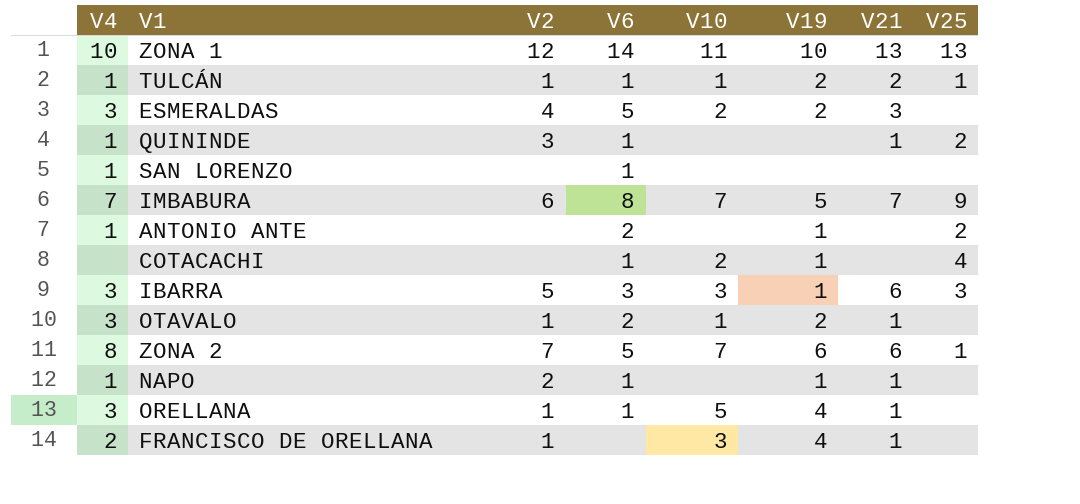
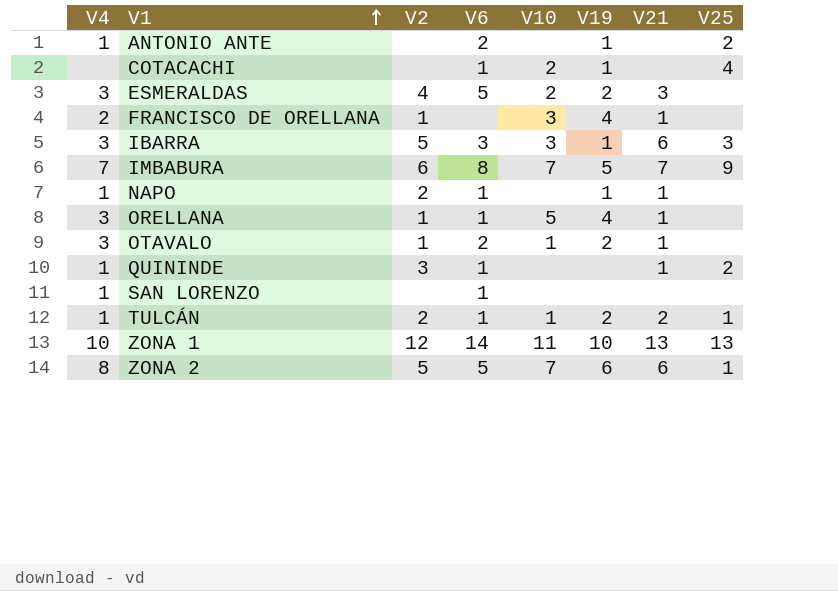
row order: none -> V1 ascending
TULCÁN | V2: 1 -> 2
ZONA 2 | V2: 7 -> 5

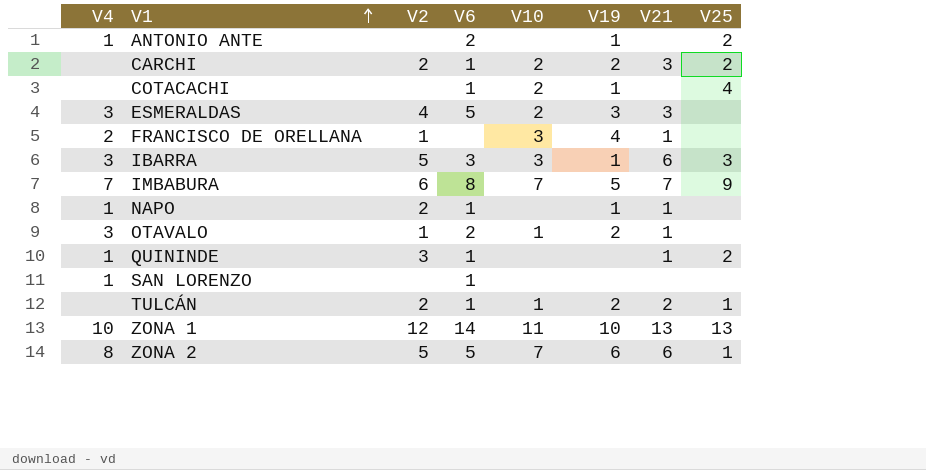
row ORELLANA: 3 | 1 | 1 | 5 | 4 | 1 | none -> none
row CARCHI: none -> none | 2 | 1 | 2 | 2 | 3 | 2
ESMERALDAS | V19: 2 -> 3
TULCÁN | V4: 1 -> none

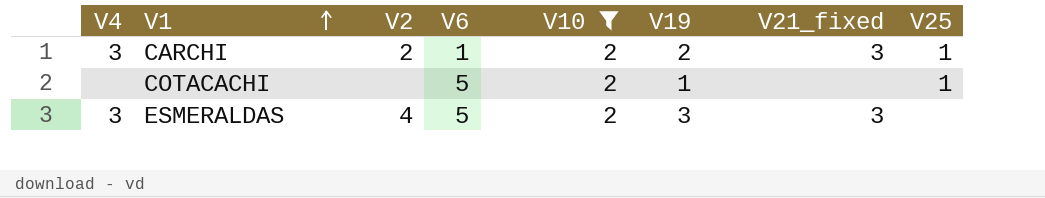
filter: none -> V10 = 2
column name: V21 -> V21_fixed
CARCHI | V4: none -> 3
CARCHI | V25: 2 -> 1
COTACACHI | V6: 1 -> 5
COTACACHI | V25: 4 -> 1

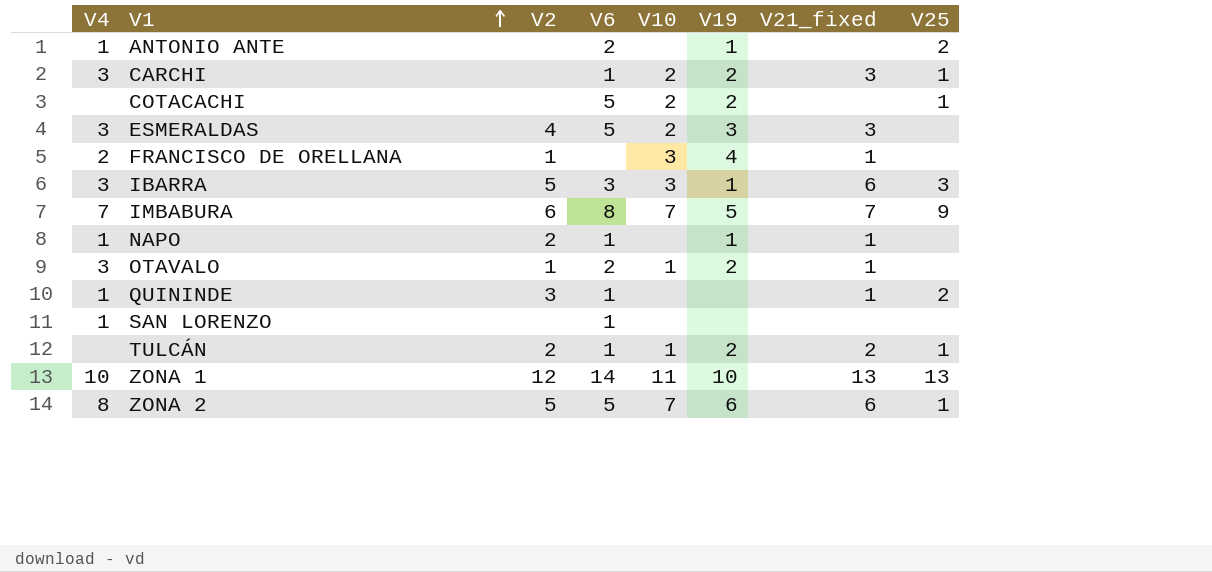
filter: V10 = 2 -> none
CARCHI | V2: 2 -> none
COTACACHI | V19: 1 -> 2

